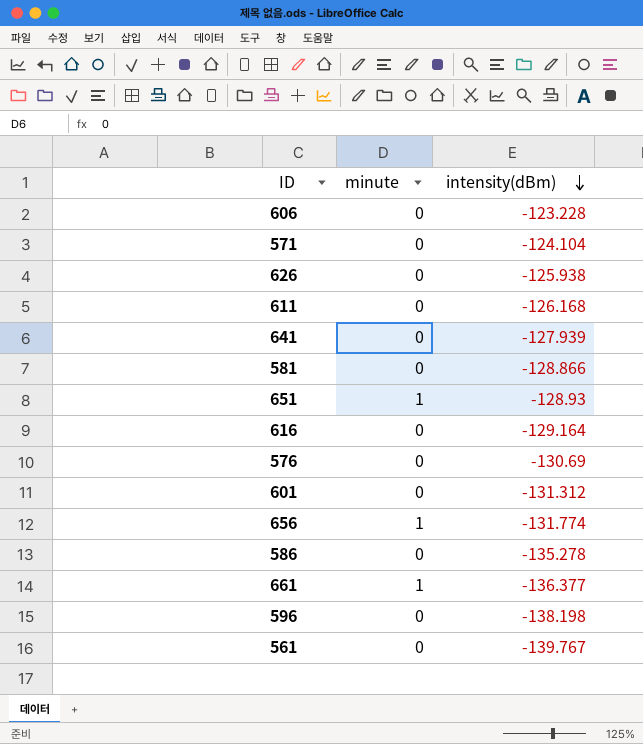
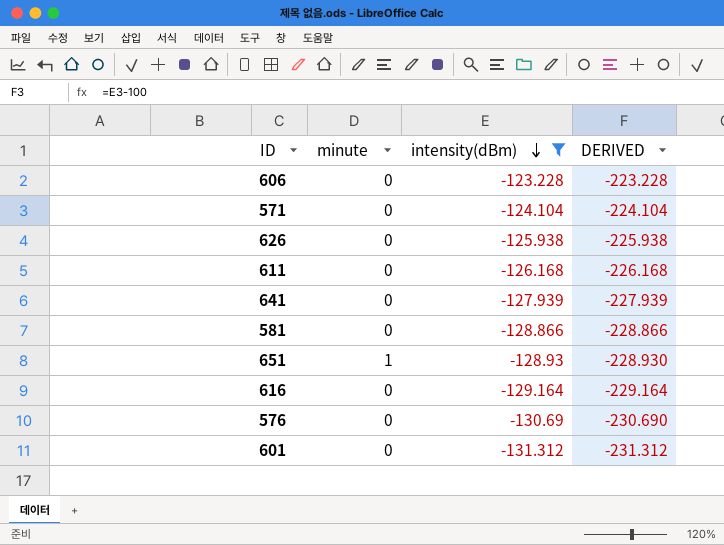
filter: none -> intensity(dBm) >= -131.312
column DERIVED | formula: none -> [intensity(dBm)] - 100

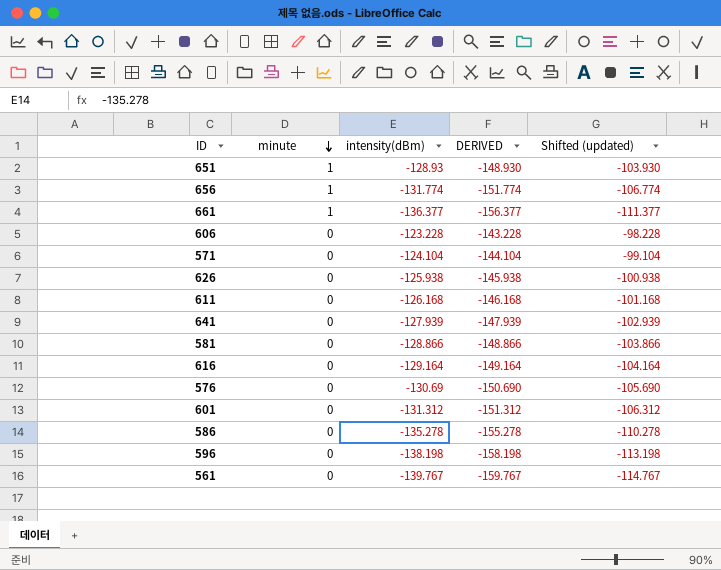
filter: intensity(dBm) >= -131.312 -> none
row order: intensity(dBm) descending -> minute descending
column DERIVED | formula: [intensity(dBm)] - 100 -> [intensity(dBm)] - 20
column Shifted (updated) | formula: none -> [intensity(dBm)] + 25

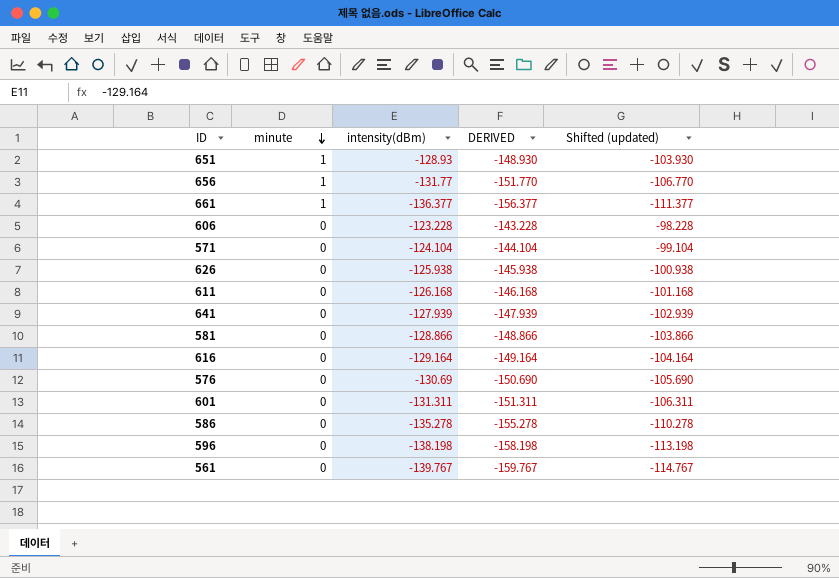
656 | intensity(dBm): -131.774 -> -131.77
656 | DERIVED: -151.774 -> -151.770
656 | Shifted (updated): -106.774 -> -106.770
601 | intensity(dBm): -131.312 -> -131.311
601 | DERIVED: -151.312 -> -151.311
601 | Shifted (updated): -106.312 -> -106.311

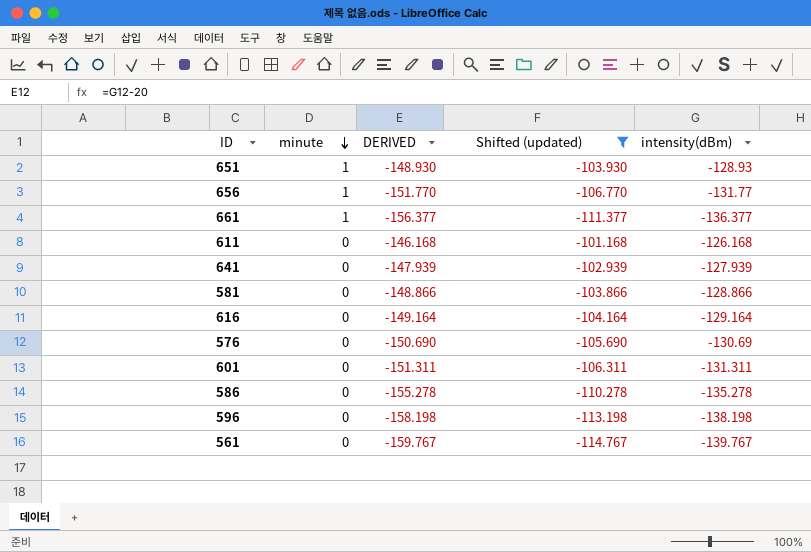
filter: none -> Shifted (updated) <= -101.168
column intensity(dBm) | position: 3 -> 5

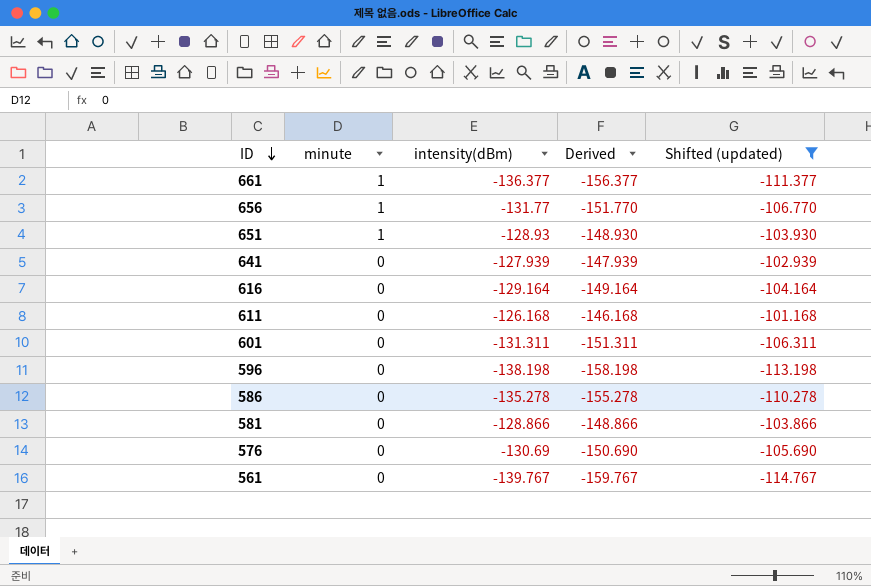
row order: minute descending -> ID descending
column intensity(dBm) | position: 5 -> 3
column name: DERIVED -> Derived

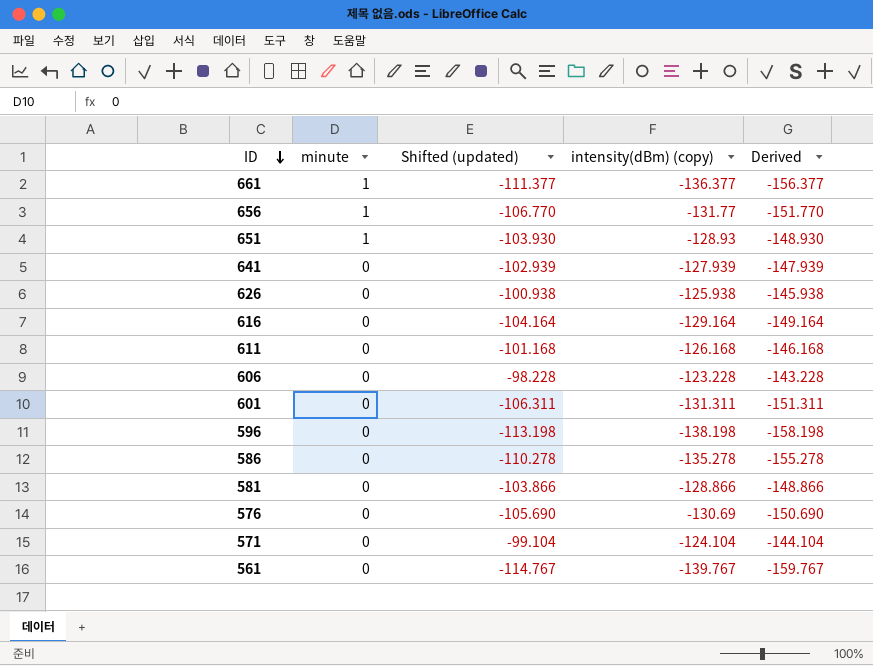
filter: Shifted (updated) <= -101.168 -> none
column Shifted (updated) | position: 5 -> 3
column name: intensity(dBm) -> intensity(dBm) (copy)

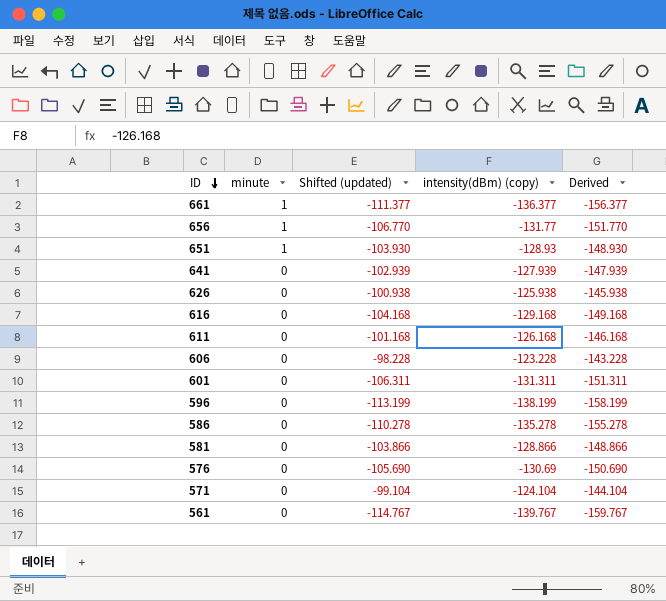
616 | Shifted (updated): -104.164 -> -104.168
616 | intensity(dBm) (copy): -129.164 -> -129.168
616 | Derived: -149.164 -> -149.168
596 | Shifted (updated): -113.198 -> -113.199
596 | intensity(dBm) (copy): -138.198 -> -138.199
596 | Derived: -158.198 -> -158.199

